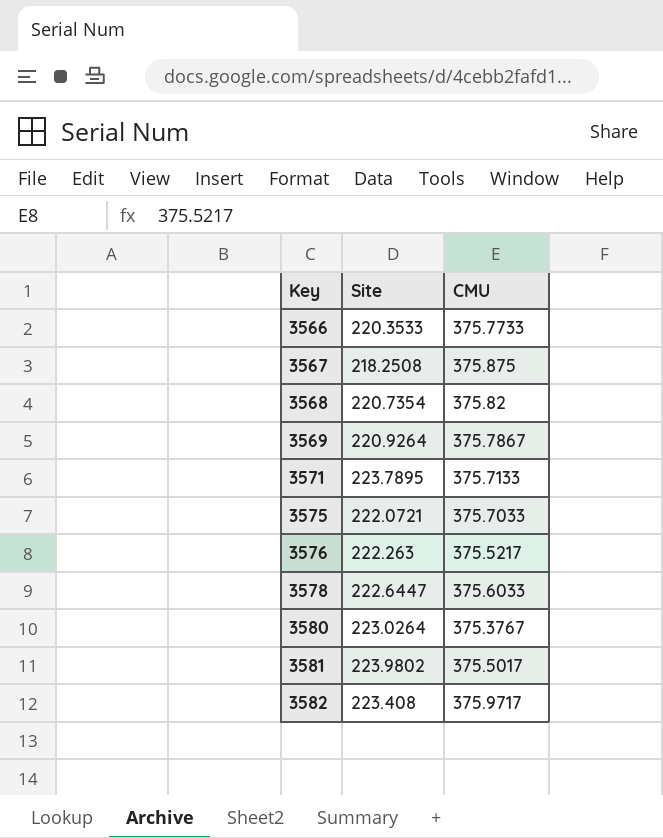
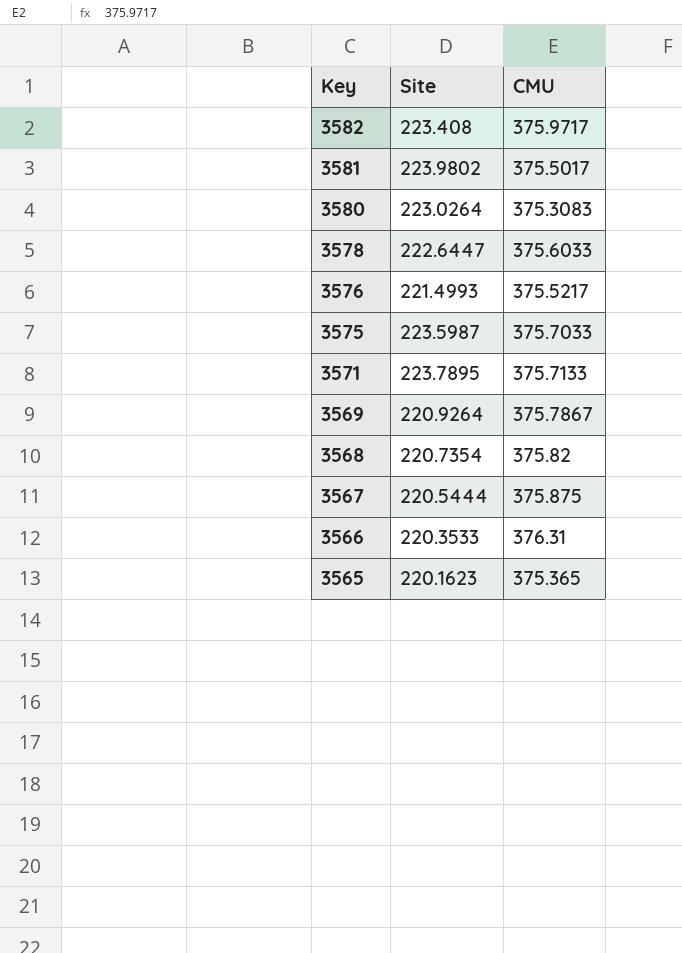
row order: Key ascending -> Key descending
3580 | CMU: 375.3767 -> 375.3083
3576 | Site: 222.263 -> 221.4993
3575 | Site: 222.0721 -> 223.5987
3567 | Site: 218.2508 -> 220.5444
3566 | CMU: 375.7733 -> 376.31
row 3565: none -> 220.1623 | 375.365

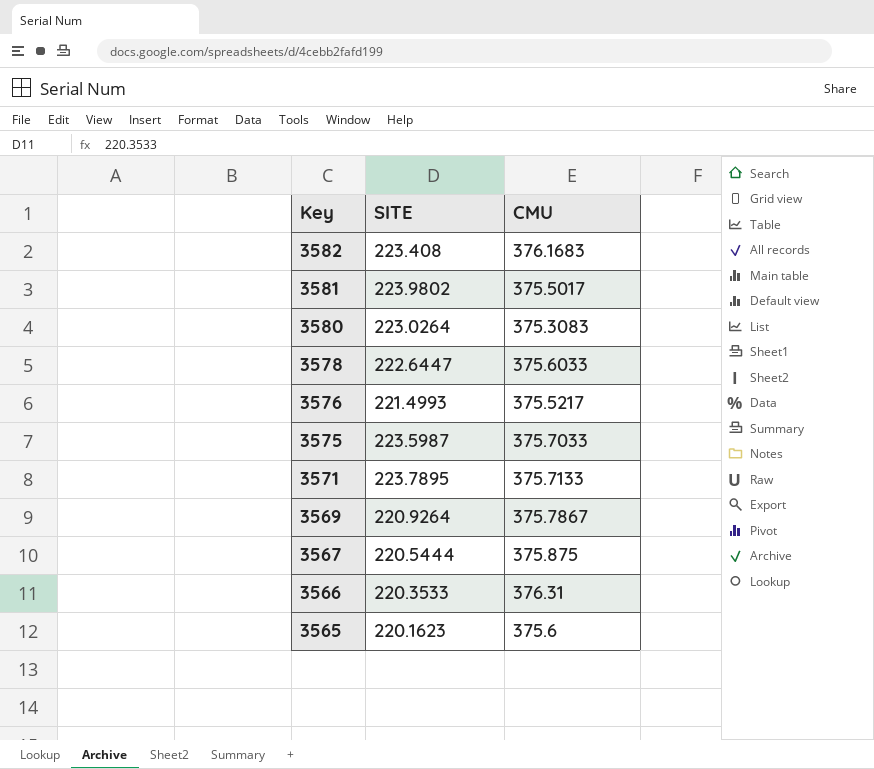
column name: Site -> SITE
row 3568: 220.7354 | 375.82 -> none
3582 | CMU: 375.9717 -> 376.1683
3565 | CMU: 375.365 -> 375.6

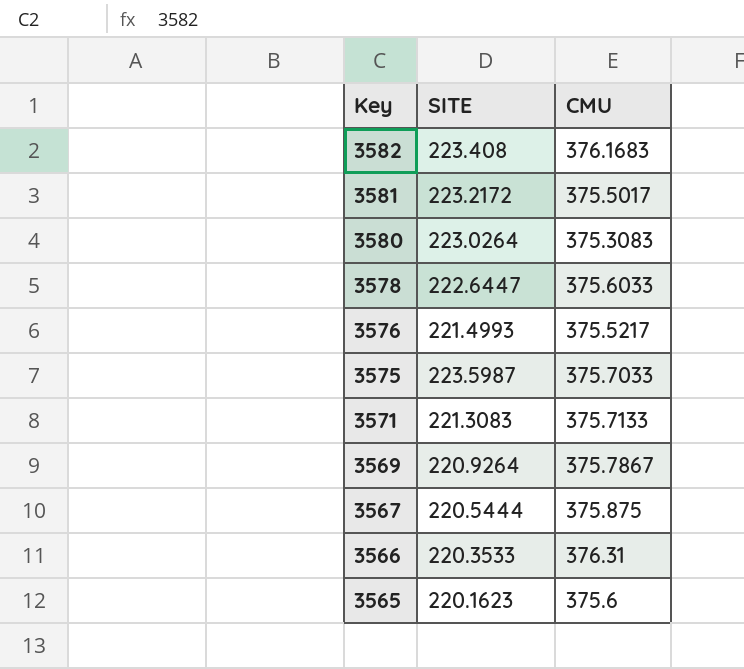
3581 | SITE: 223.9802 -> 223.2172
3571 | SITE: 223.7895 -> 221.3083

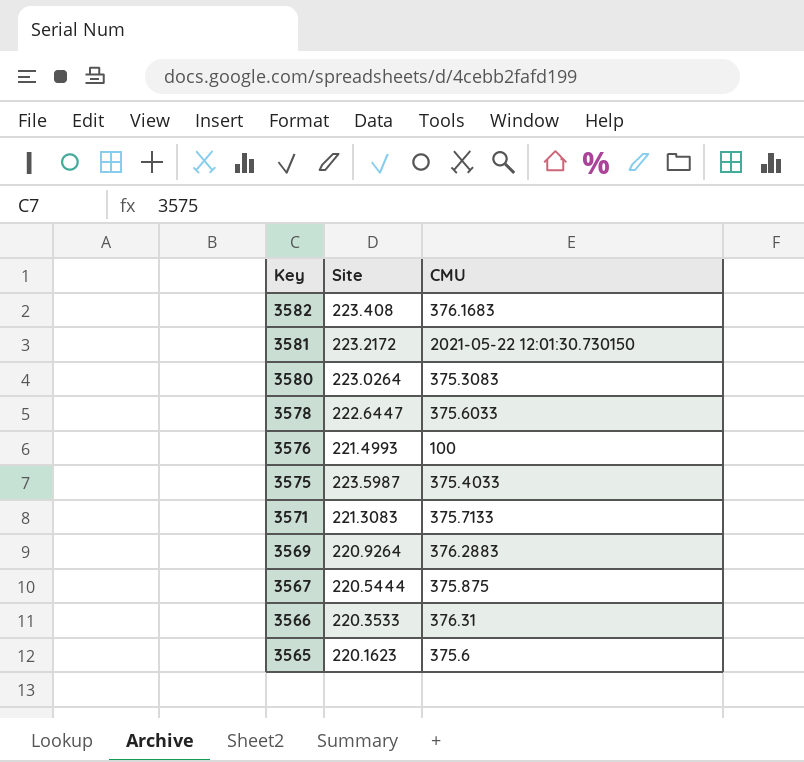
column name: SITE -> Site
3581 | CMU: 375.5017 -> 2021-05-22 12:01:30.730150
3576 | CMU: 375.5217 -> 100
3575 | CMU: 375.7033 -> 375.4033
3569 | CMU: 375.7867 -> 376.2883

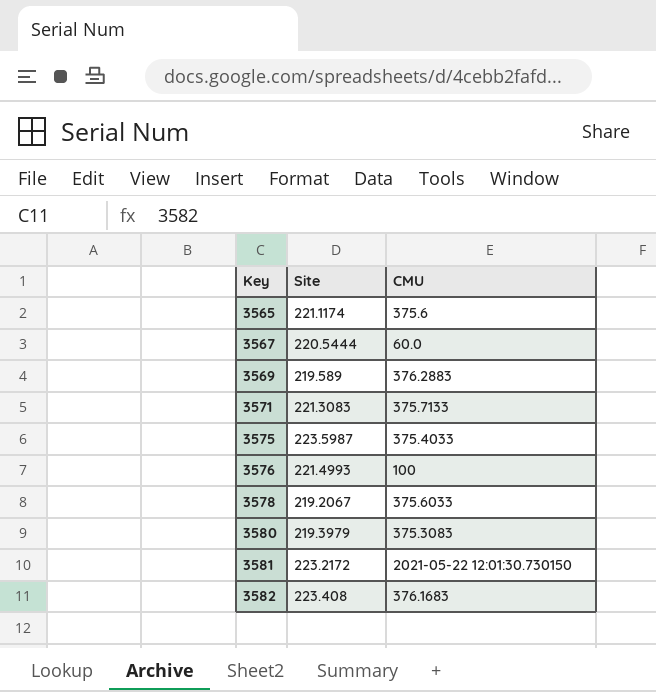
row order: Key descending -> Key ascending
row 3566: 220.3533 | 376.31 -> none
3565 | Site: 220.1623 -> 221.1174
3567 | CMU: 375.875 -> 60.0
3569 | Site: 220.9264 -> 219.589
3578 | Site: 222.6447 -> 219.2067
3580 | Site: 223.0264 -> 219.3979

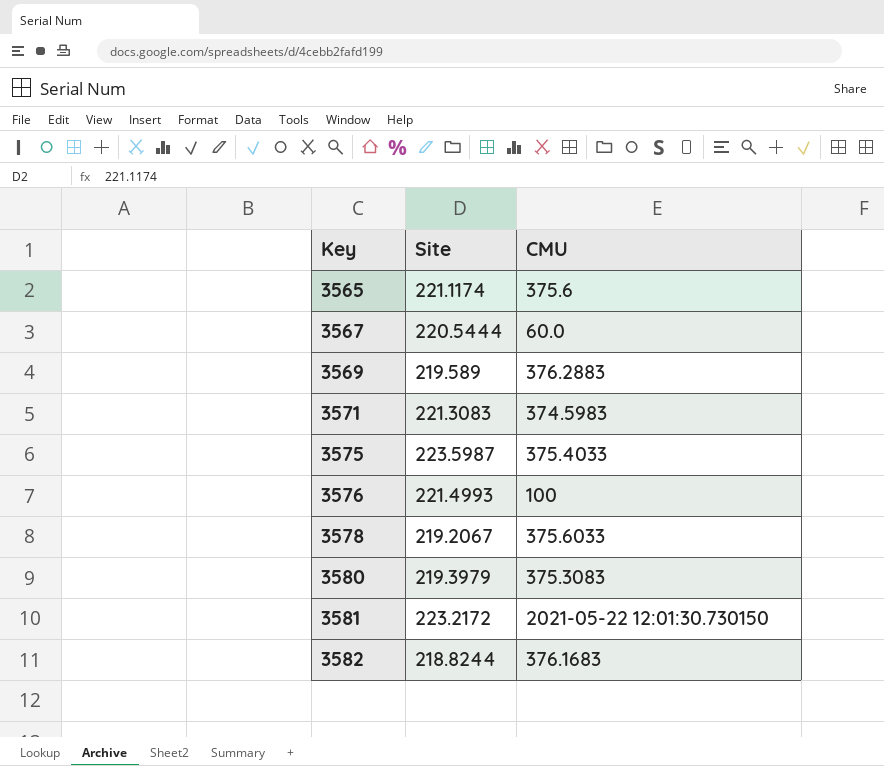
3571 | CMU: 375.7133 -> 374.5983
3582 | Site: 223.408 -> 218.8244

